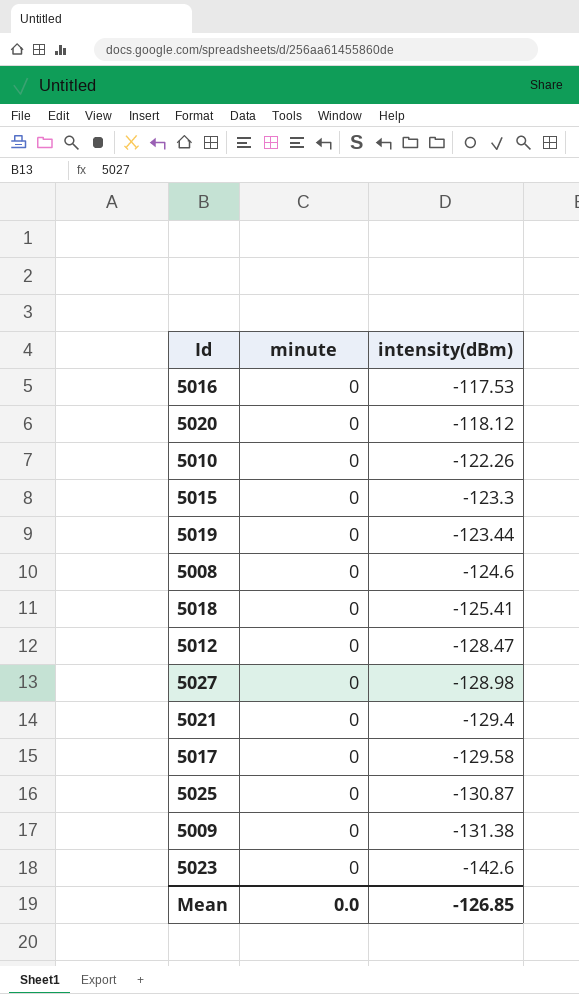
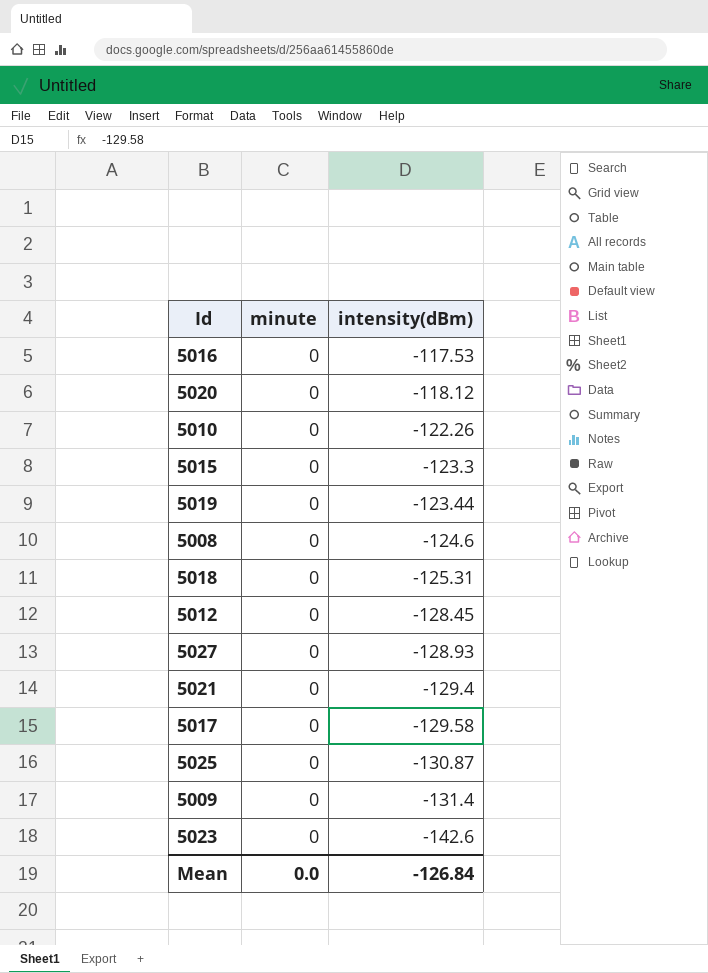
5018 | intensity(dBm): -125.41 -> -125.31
5012 | intensity(dBm): -128.47 -> -128.45
5027 | intensity(dBm): -128.98 -> -128.93
5009 | intensity(dBm): -131.38 -> -131.4
Mean | intensity(dBm): -126.85 -> -126.84

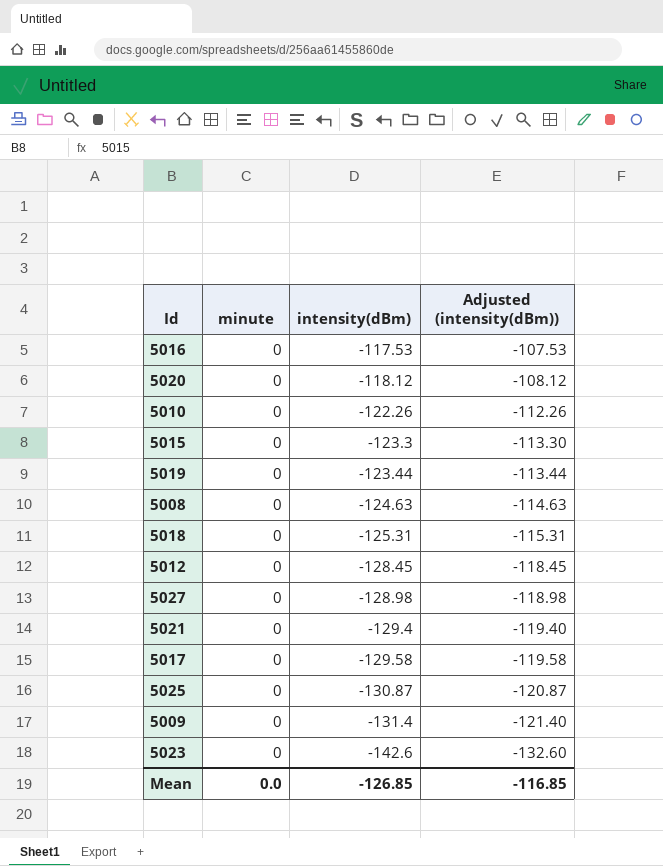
column Adjusted (intensity(dBm)) | formula: none -> [intensity(dBm)] + 10
5008 | intensity(dBm): -124.6 -> -124.63
5027 | intensity(dBm): -128.93 -> -128.98
Mean | intensity(dBm): -126.84 -> -126.85

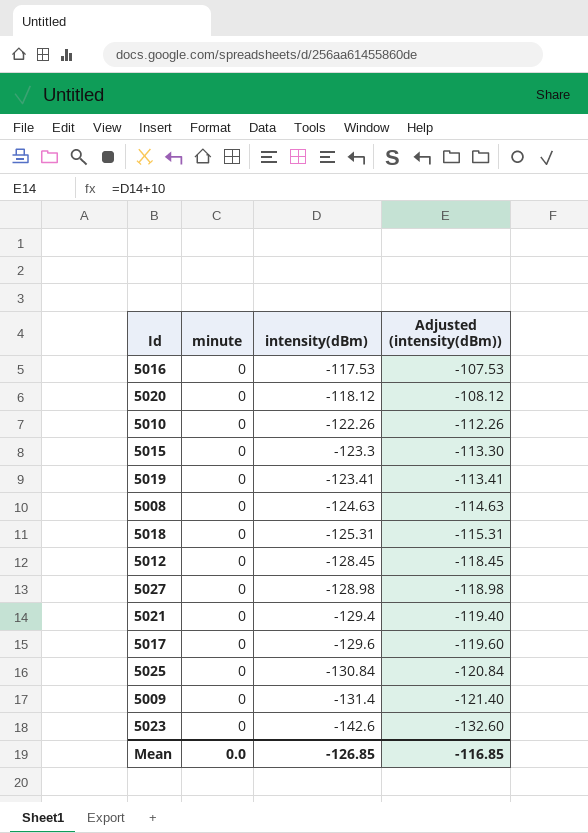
5019 | intensity(dBm): -123.44 -> -123.41
5019 | Adjusted (intensity(dBm)): -113.44 -> -113.41
5017 | intensity(dBm): -129.58 -> -129.6
5017 | Adjusted (intensity(dBm)): -119.58 -> -119.60
5025 | intensity(dBm): -130.87 -> -130.84
5025 | Adjusted (intensity(dBm)): -120.87 -> -120.84

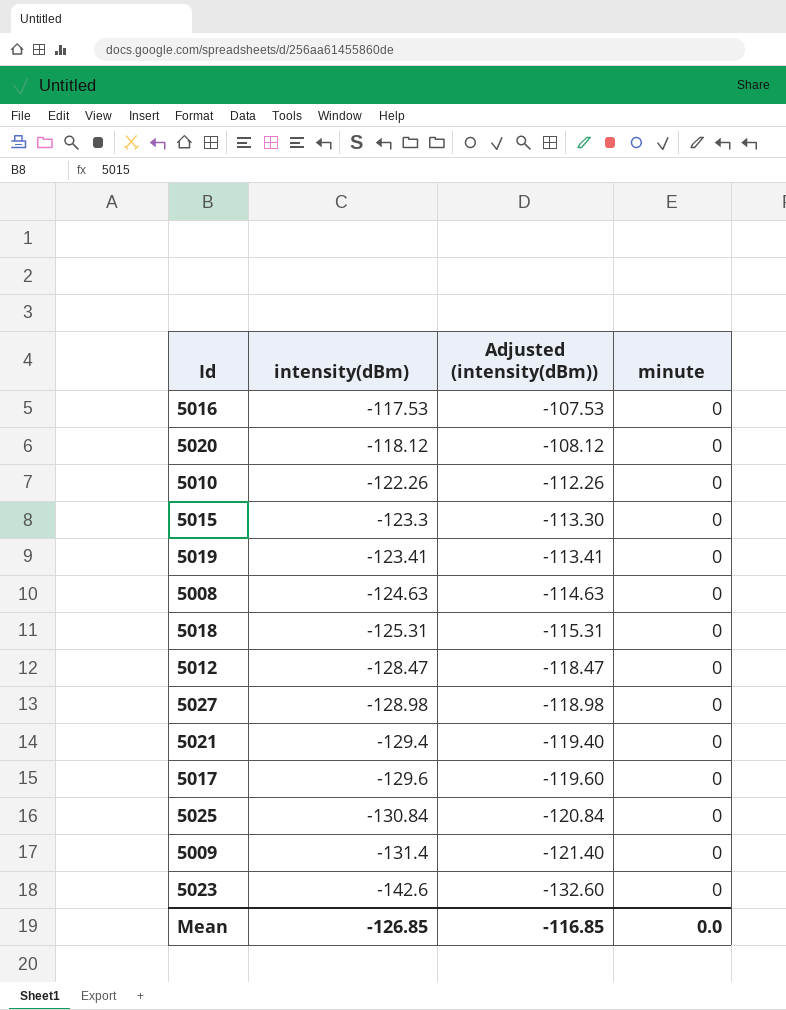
column minute | position: 2 -> 4
5012 | intensity(dBm): -128.45 -> -128.47
5012 | Adjusted (intensity(dBm)): -118.45 -> -118.47

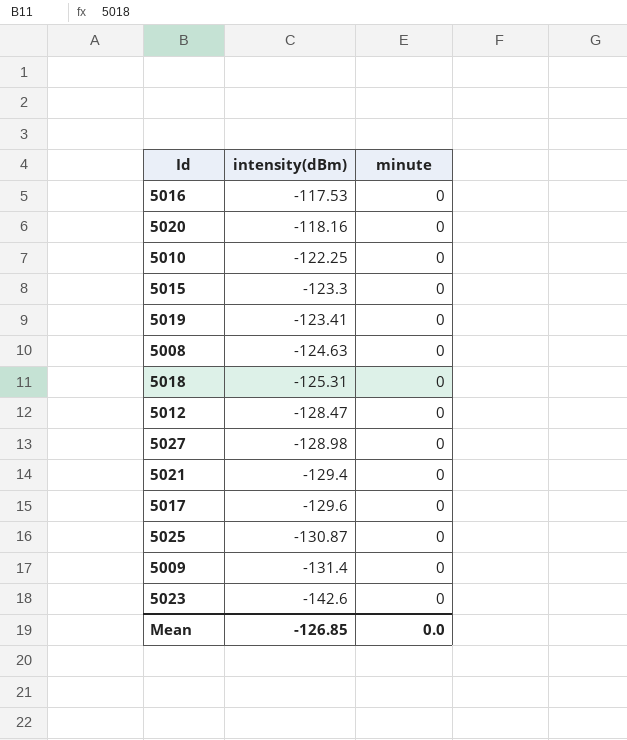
column Adjusted (intensity(dBm)) | formula: [intensity(dBm)] + 10 -> none
5020 | intensity(dBm): -118.12 -> -118.16
5010 | intensity(dBm): -122.26 -> -122.25
5025 | intensity(dBm): -130.84 -> -130.87

